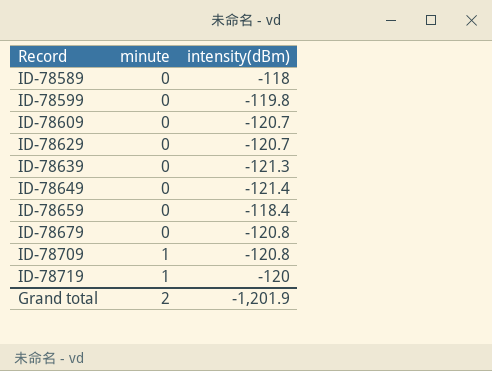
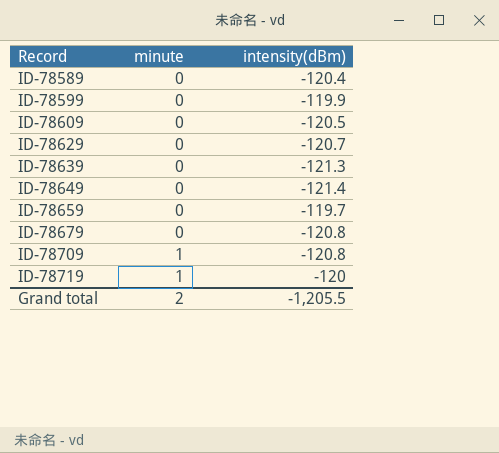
ID-78589 | intensity(dBm): -118 -> -120.4
ID-78599 | intensity(dBm): -119.8 -> -119.9
ID-78609 | intensity(dBm): -120.7 -> -120.5
ID-78659 | intensity(dBm): -118.4 -> -119.7
Grand total | intensity(dBm): -1,201.9 -> -1,205.5

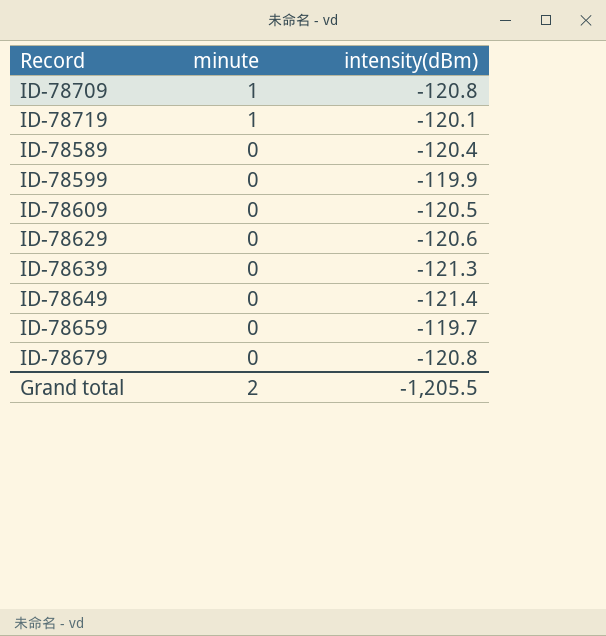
row order: Record ascending -> minute descending
ID-78719 | intensity(dBm): -120 -> -120.1
ID-78629 | intensity(dBm): -120.7 -> -120.6

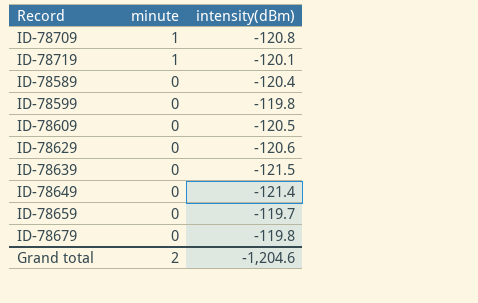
ID-78599 | intensity(dBm): -119.9 -> -119.8
ID-78639 | intensity(dBm): -121.3 -> -121.5
ID-78679 | intensity(dBm): -120.8 -> -119.8
Grand total | intensity(dBm): -1,205.5 -> -1,204.6

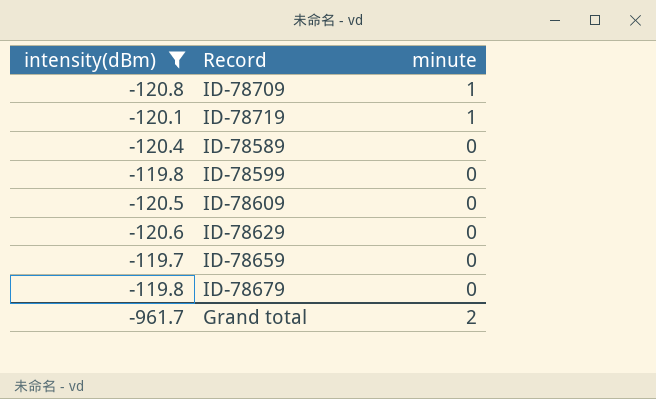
filter: none -> intensity(dBm) >= -120.8
column intensity(dBm) | position: 3 -> 1
Grand total | intensity(dBm): -1,204.6 -> -961.7

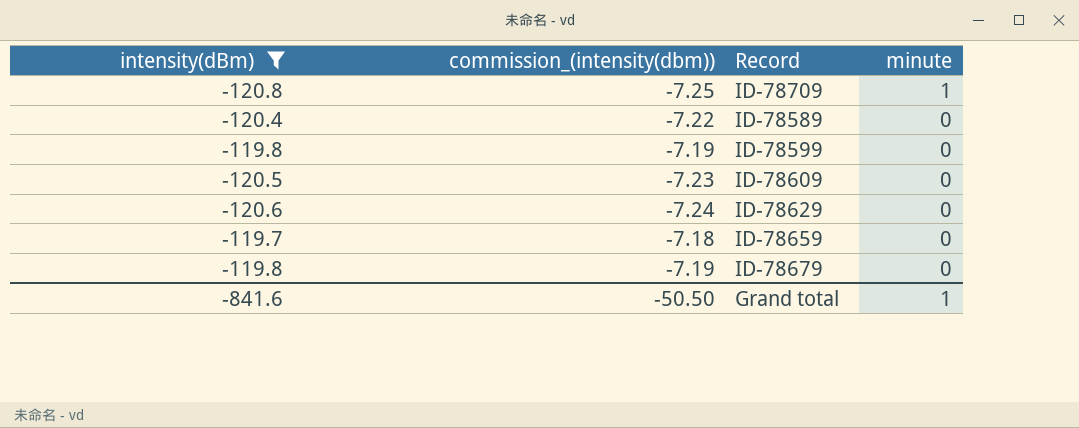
column commission_(intensity(dbm)) | formula: none -> [intensity(dBm)] * 0.06
row ID-78719: -120.1 | 1 -> none
Grand total | intensity(dBm): -961.7 -> -841.6
Grand total | minute: 2 -> 1

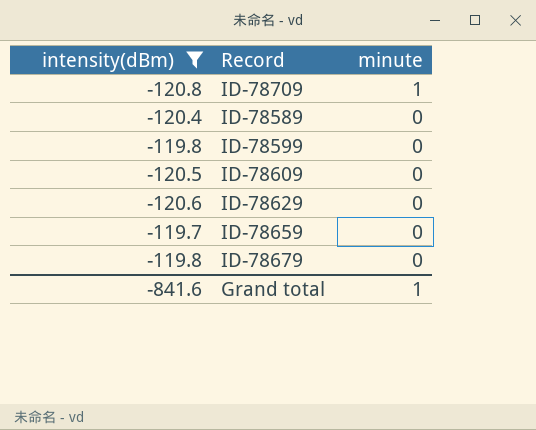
column commission_(intensity(dbm)) | formula: [intensity(dBm)] * 0.06 -> none

